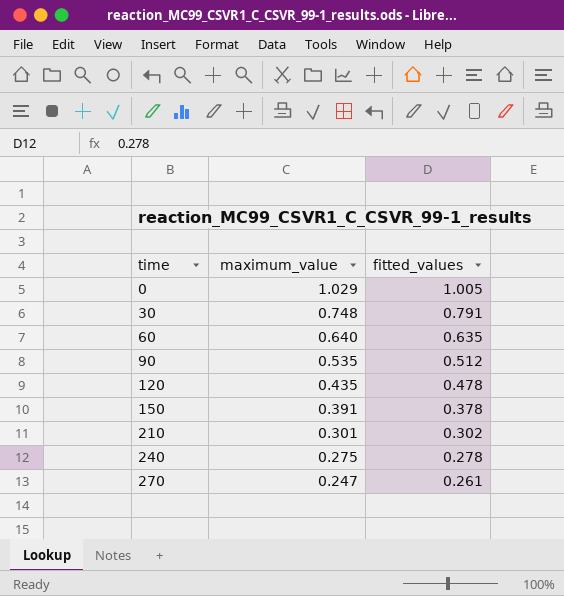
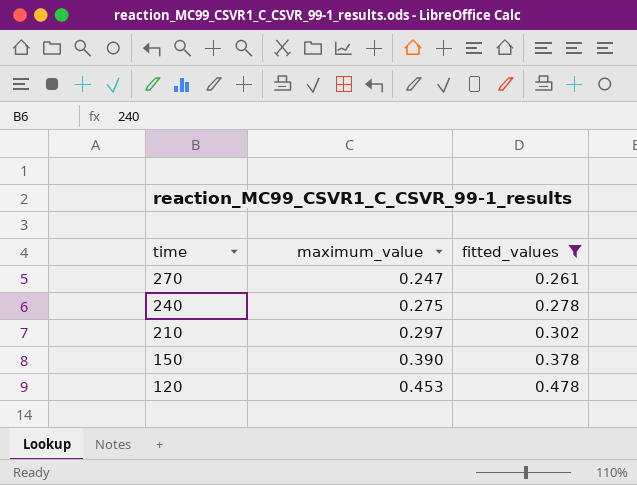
filter: none -> fitted_values <= 0.478
row order: time ascending -> time descending
210 | maximum_value: 0.301 -> 0.297
150 | maximum_value: 0.391 -> 0.390
120 | maximum_value: 0.435 -> 0.453

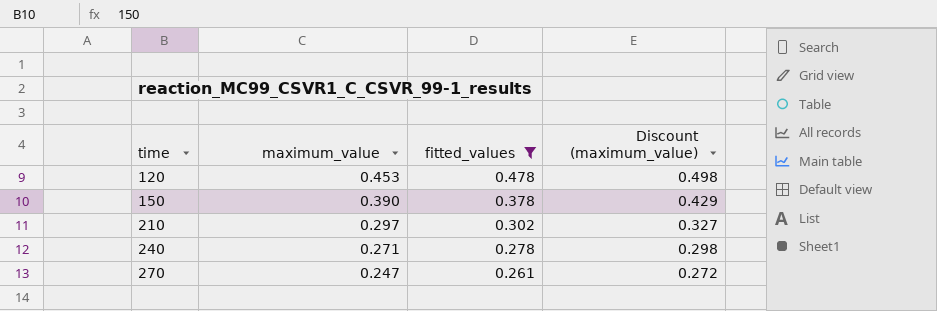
row order: time descending -> time ascending
column Discount (maximum_value) | formula: none -> [maximum_value] * 1.1
240 | maximum_value: 0.275 -> 0.271

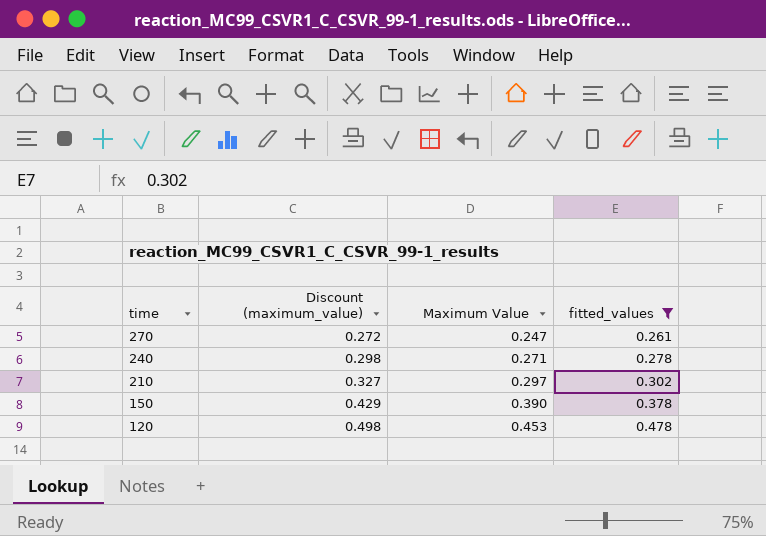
row order: time ascending -> time descending
column Discount (maximum_value) | position: 4 -> 2
column name: maximum_value -> Maximum Value

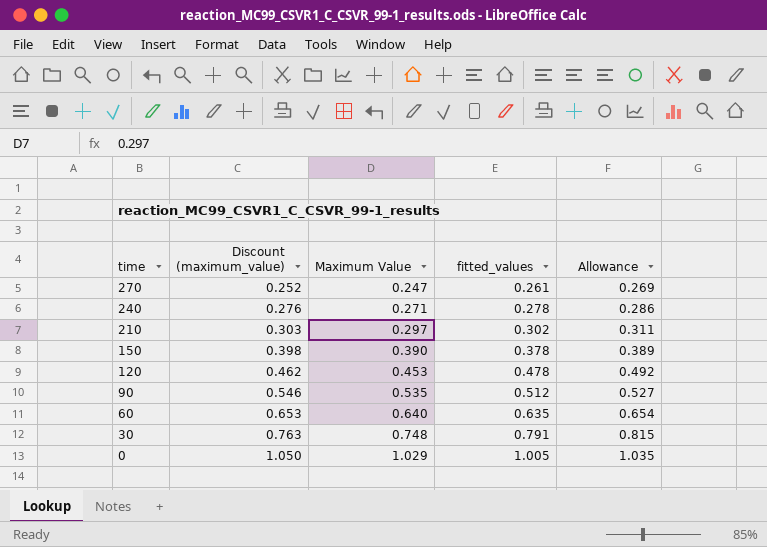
filter: fitted_values <= 0.478 -> none
column Discount (maximum_value) | formula: [Maximum Value] * 1.1 -> [Maximum Value] * 1.02
column Allowance | formula: none -> [fitted_values] * 1.03

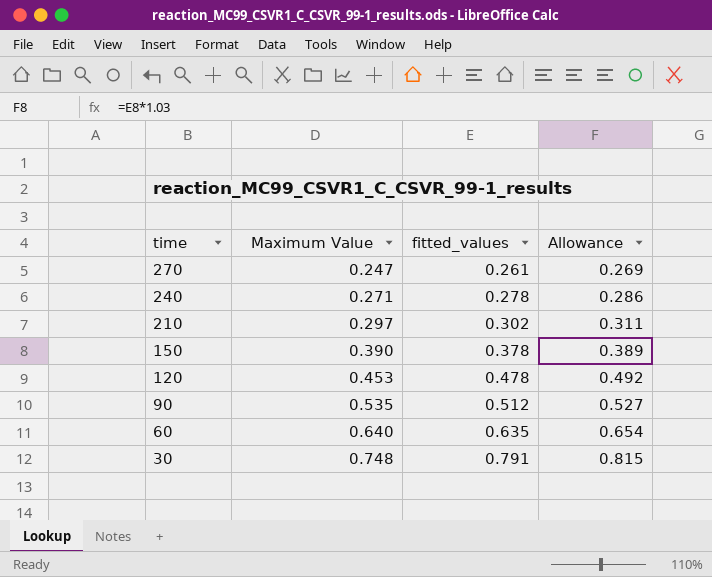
column Discount (maximum_value) | formula: [Maximum Value] * 1.02 -> none
row 0: 1.050 | 1.029 | 1.005 | 1.035 -> none

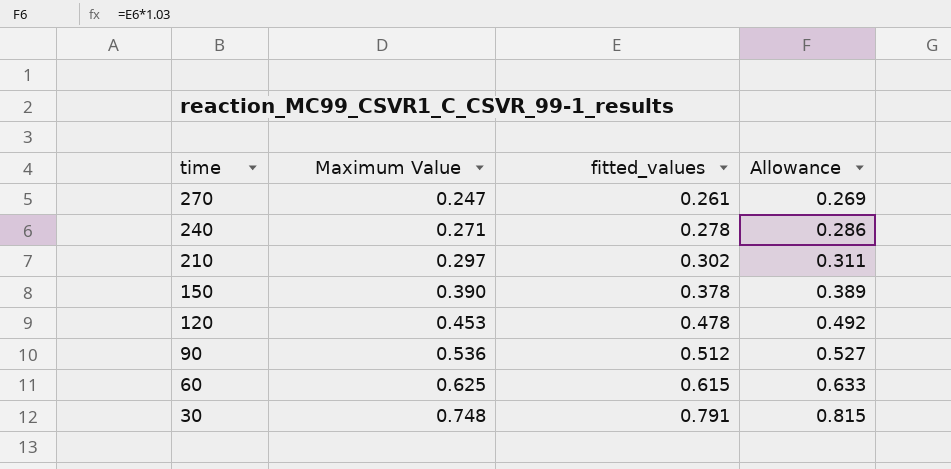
90 | Maximum Value: 0.535 -> 0.536
60 | Maximum Value: 0.640 -> 0.625
60 | fitted_values: 0.635 -> 0.615
60 | Allowance: 0.654 -> 0.633

